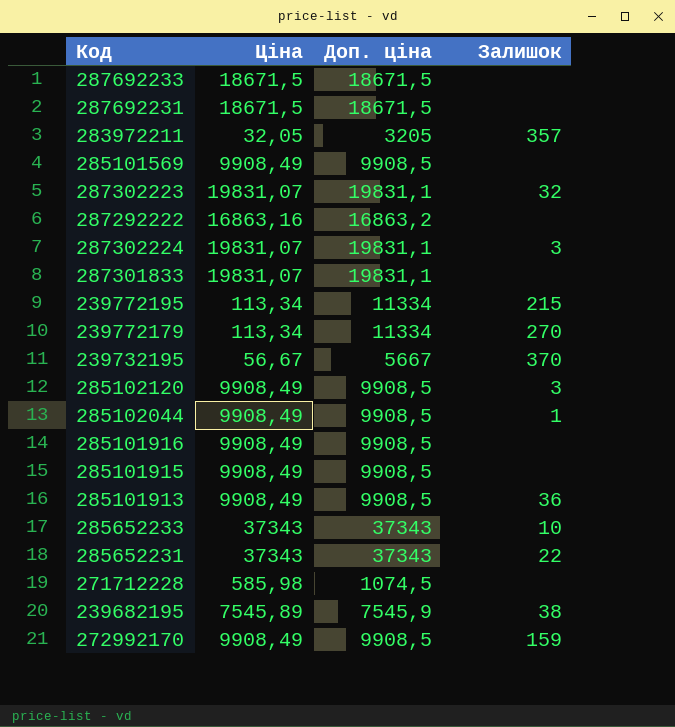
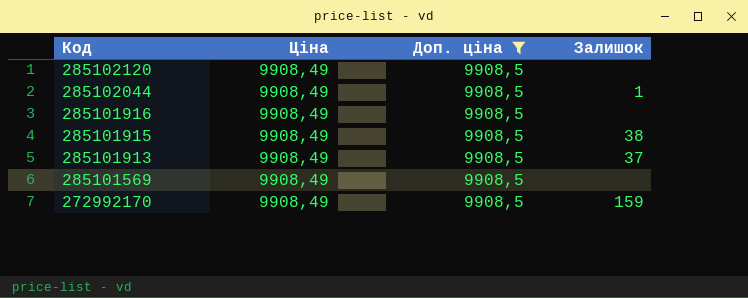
filter: none -> Доп. ціна = 9908,5
row order: none -> Код descending
285102120 | Залишок: 3 -> none
285101915 | Залишок: none -> 38
285101913 | Залишок: 36 -> 37

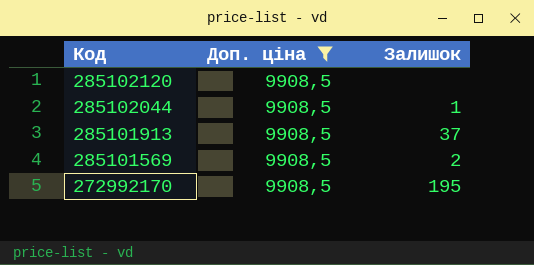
column Ціна | position: 2 -> none
row 285101916: 9908,49 | 9908,5 | none -> none
row 285101915: 9908,49 | 9908,5 | 38 -> none
285101569 | Залишок: none -> 2
272992170 | Залишок: 159 -> 195

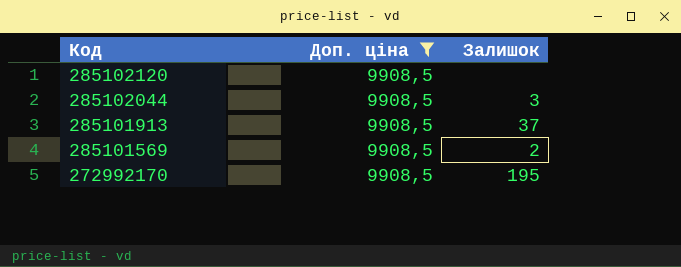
285102044 | Залишок: 1 -> 3

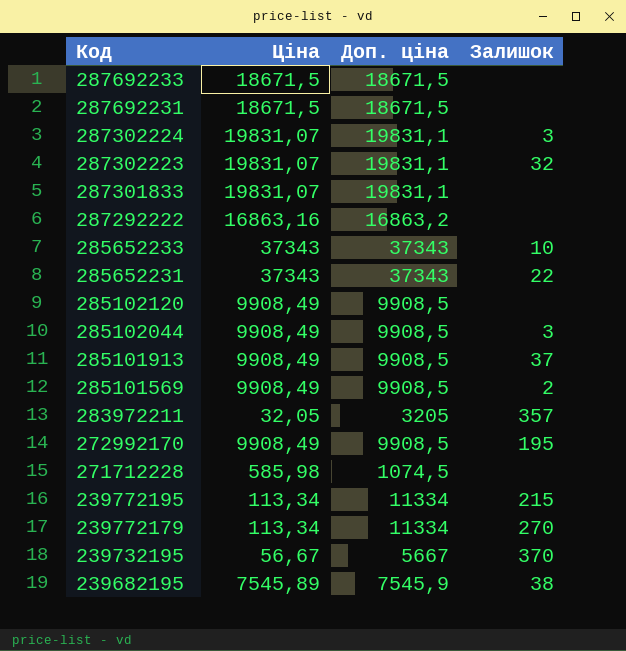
filter: Доп. ціна = 9908,5 -> none
column Ціна | position: none -> 2

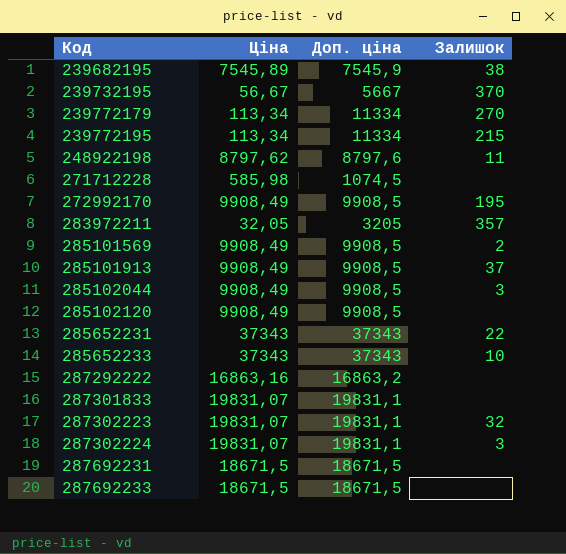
row order: Код descending -> Код ascending
row 248922198: none -> 8797,62 | 8797,6 | 11

